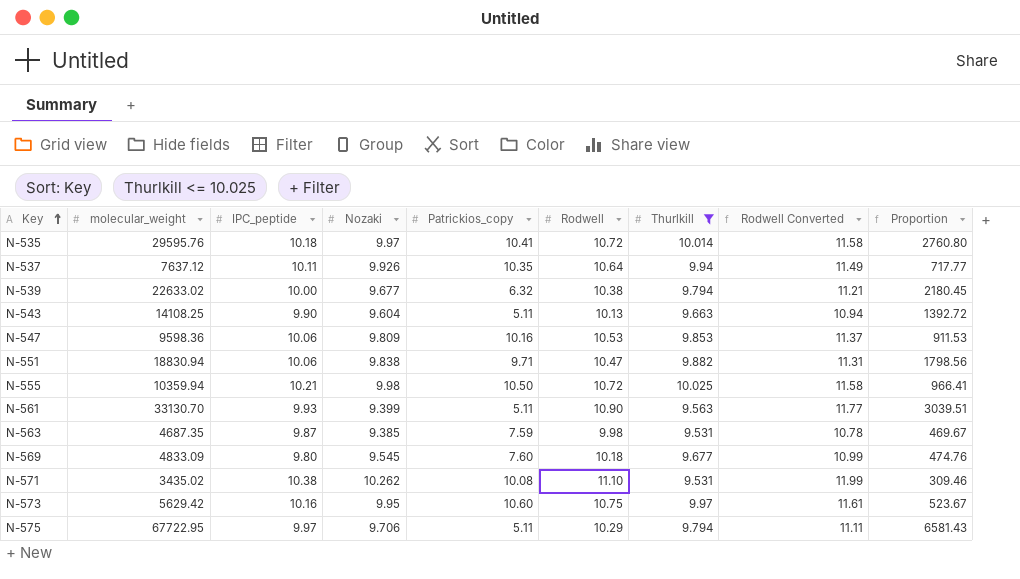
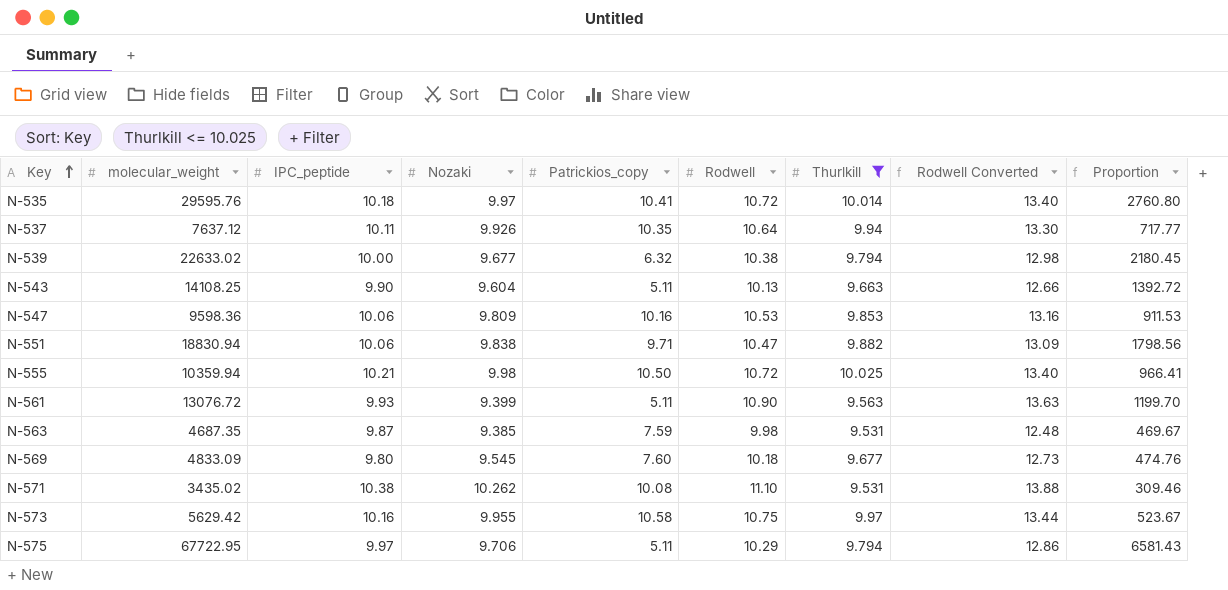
column Rodwell Converted | formula: [Rodwell] * 1.08 -> [Rodwell] * 1.25
N-561 | molecular_weight: 33130.70 -> 13076.72
N-561 | Proportion: 3039.51 -> 1199.70
N-573 | Nozaki: 9.95 -> 9.955
N-573 | Patrickios_copy: 10.60 -> 10.58

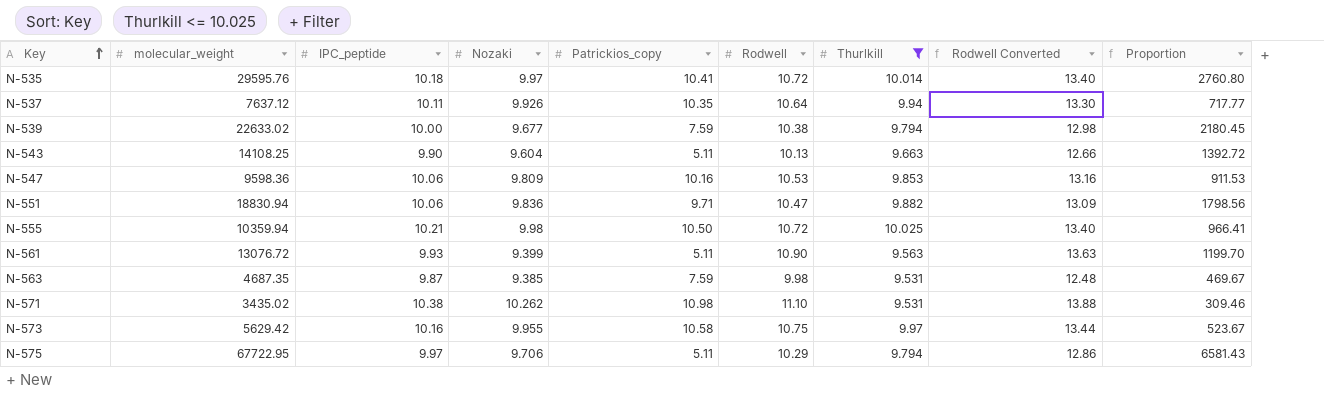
row N-569: 4833.09 | 9.80 | 9.545 | 7.60 | 10.18 | 9.677 | 12.73 | 474.76 -> none
N-539 | Patrickios_copy: 6.32 -> 7.59
N-551 | Nozaki: 9.838 -> 9.836
N-571 | Patrickios_copy: 10.08 -> 10.98

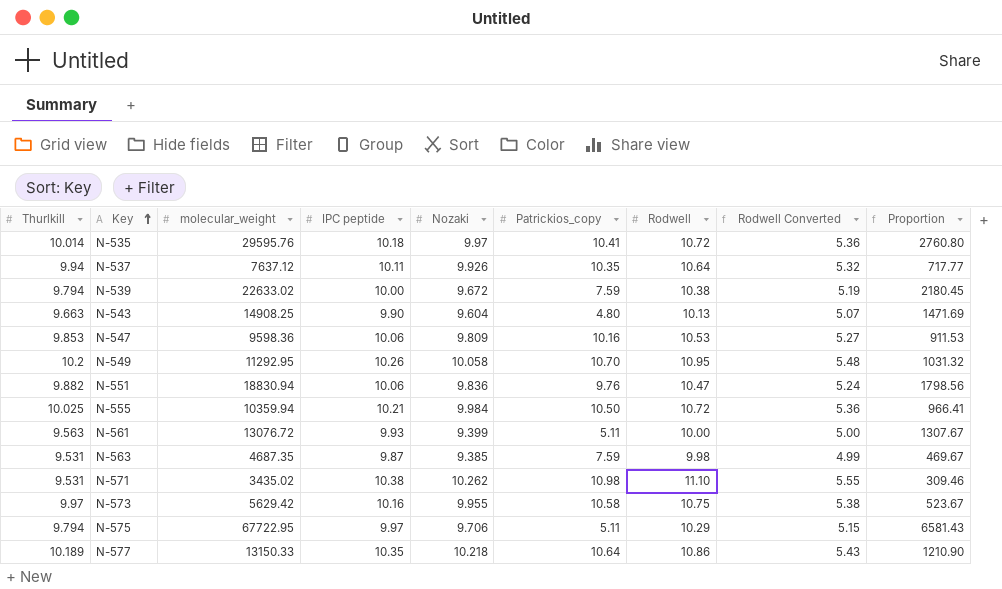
filter: Thurlkill <= 10.025 -> none
column Thurlkill | position: 7 -> 1
column name: IPC_peptide -> IPC peptide
column Rodwell Converted | formula: [Rodwell] * 1.25 -> [Rodwell] * 0.5
N-539 | Nozaki: 9.677 -> 9.672
N-543 | molecular_weight: 14108.25 -> 14908.25
N-543 | Patrickios_copy: 5.11 -> 4.80
N-543 | Proportion: 1392.72 -> 1471.69
N-551 | Patrickios_copy: 9.71 -> 9.76
N-555 | Nozaki: 9.98 -> 9.984
N-561 | Rodwell: 10.90 -> 10.00
N-561 | Proportion: 1199.70 -> 1307.67

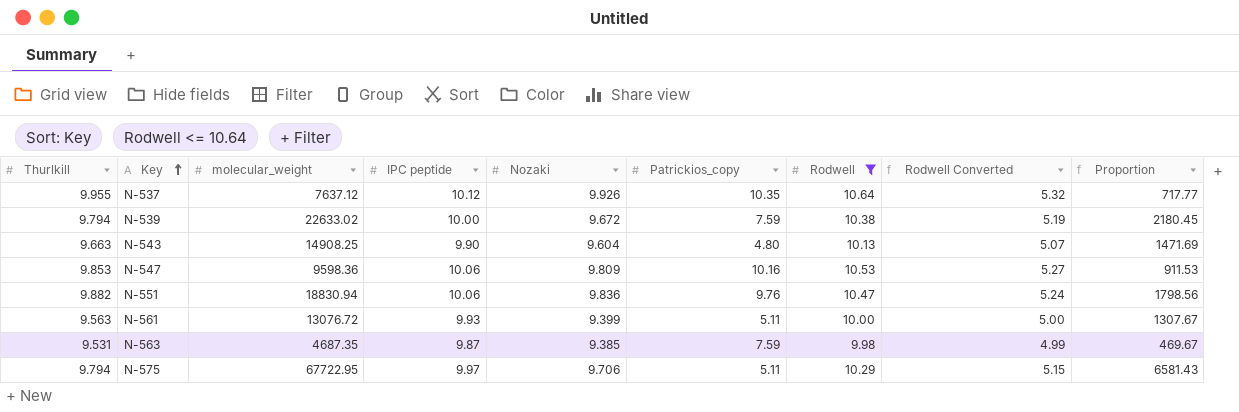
filter: none -> Rodwell <= 10.64
N-537 | Thurlkill: 9.94 -> 9.955
N-537 | IPC peptide: 10.11 -> 10.12

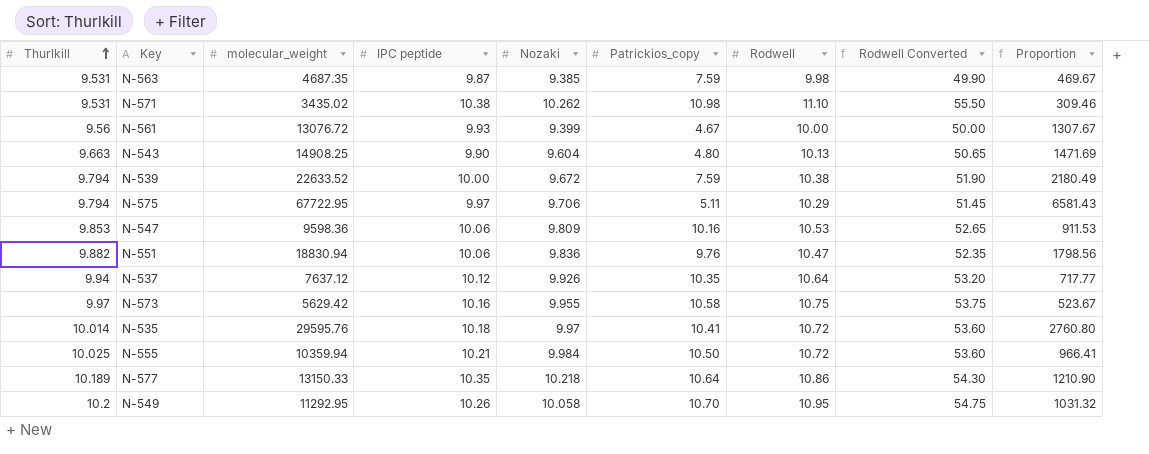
filter: Rodwell <= 10.64 -> none
row order: Key ascending -> Thurlkill ascending
column Rodwell Converted | formula: [Rodwell] * 0.5 -> [Rodwell] * 5
N-561 | Thurlkill: 9.563 -> 9.56
N-561 | Patrickios_copy: 5.11 -> 4.67
N-539 | molecular_weight: 22633.02 -> 22633.52
N-539 | Proportion: 2180.45 -> 2180.49
N-537 | Thurlkill: 9.955 -> 9.94

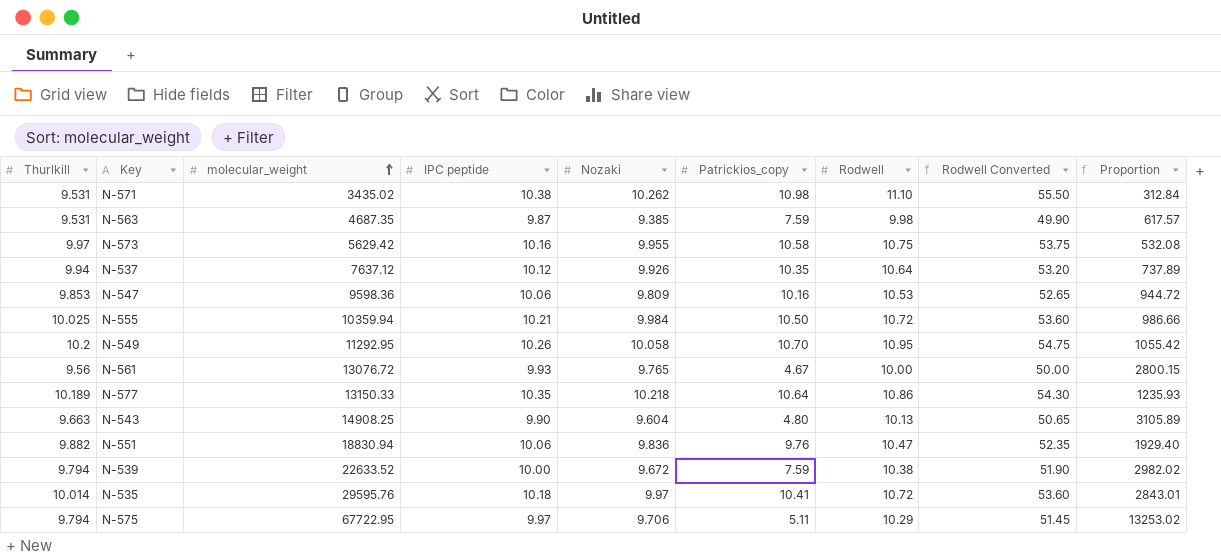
row order: Thurlkill ascending -> molecular_weight ascending
column Proportion | formula: [molecular_weight] / [Rodwell] -> [molecular_weight] / [Patrickios_copy]
N-561 | Nozaki: 9.399 -> 9.765

